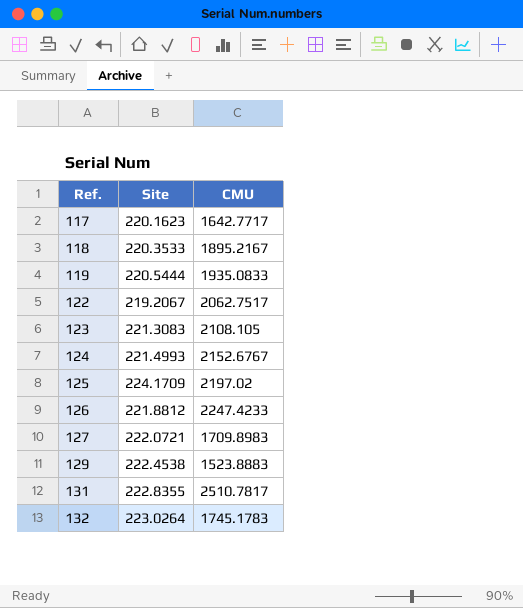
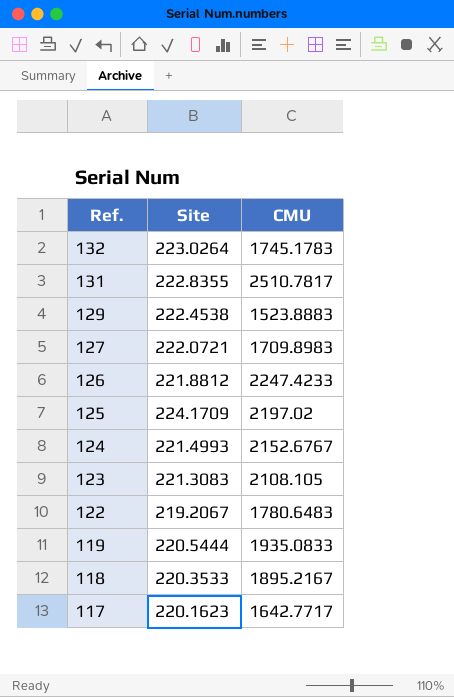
row order: Ref. ascending -> Ref. descending
122 | CMU: 2062.7517 -> 1780.6483

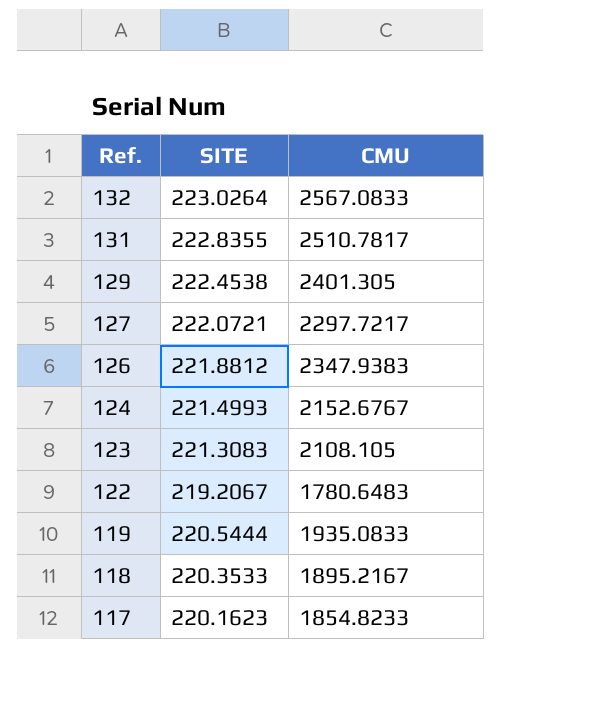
column name: Site -> SITE
row 125: 224.1709 | 2197.02 -> none
132 | CMU: 1745.1783 -> 2567.0833
129 | CMU: 1523.8883 -> 2401.305
127 | CMU: 1709.8983 -> 2297.7217
126 | CMU: 2247.4233 -> 2347.9383
117 | CMU: 1642.7717 -> 1854.8233

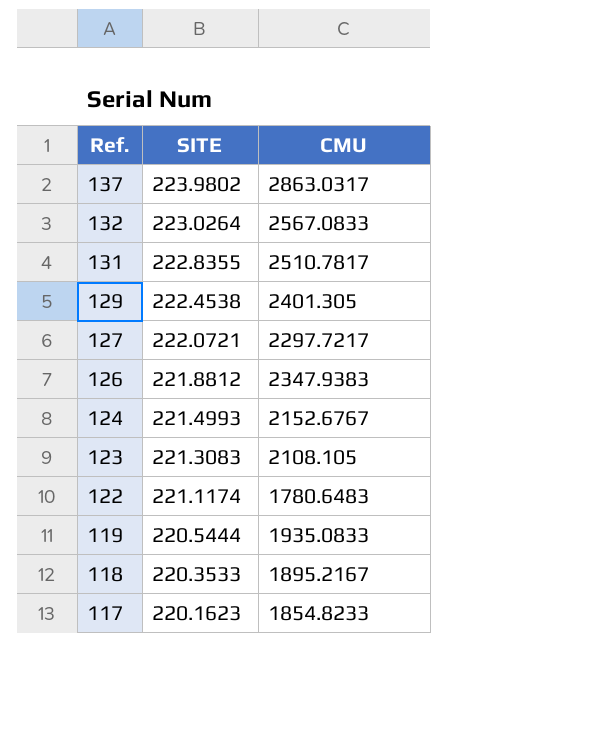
row 137: none -> 223.9802 | 2863.0317
122 | SITE: 219.2067 -> 221.1174

